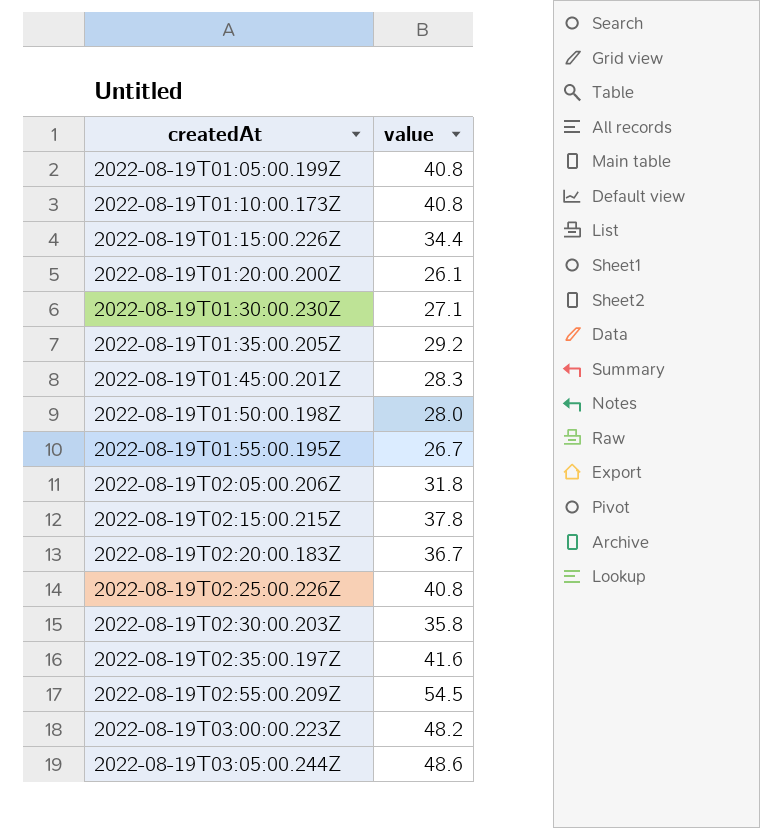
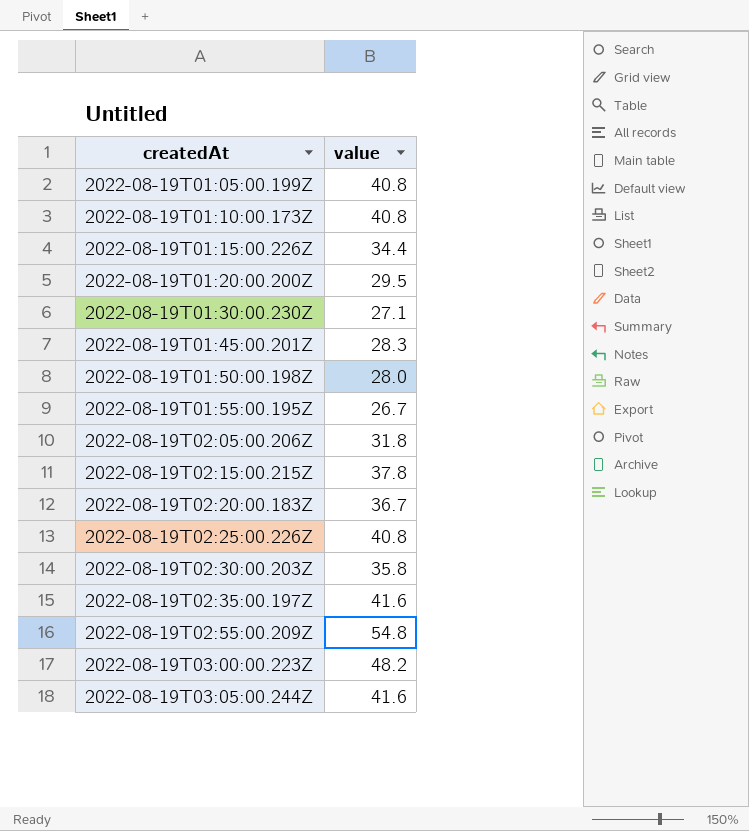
row 2022-08-19T01:35:00.205Z: 29.2 -> none
2022-08-19T01:20:00.200Z | value: 26.1 -> 29.5
2022-08-19T02:55:00.209Z | value: 54.5 -> 54.8
2022-08-19T03:05:00.244Z | value: 48.6 -> 41.6

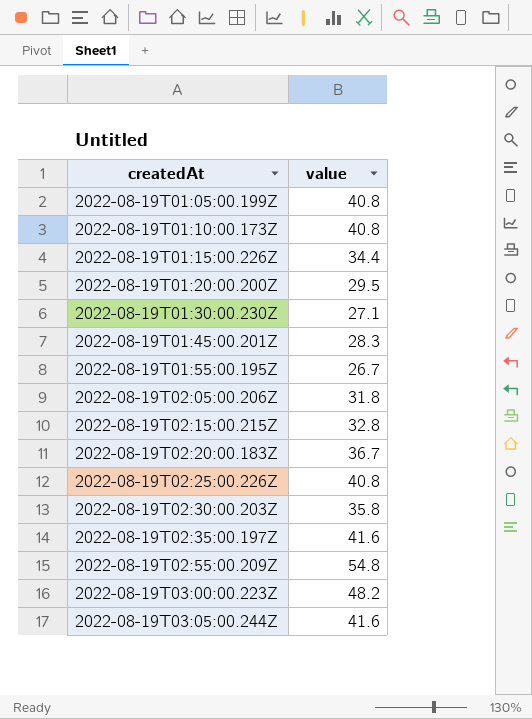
row 2022-08-19T01:50:00.198Z: 28.0 -> none
2022-08-19T02:15:00.215Z | value: 37.8 -> 32.8

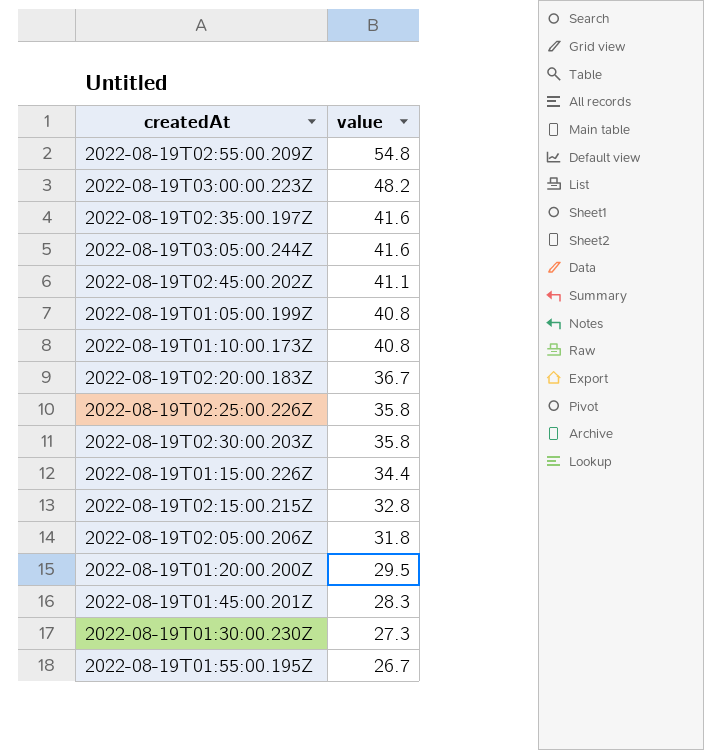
row order: createdAt ascending -> value descending
row 2022-08-19T02:45:00.202Z: none -> 41.1
2022-08-19T02:25:00.226Z | value: 40.8 -> 35.8
2022-08-19T01:30:00.230Z | value: 27.1 -> 27.3

